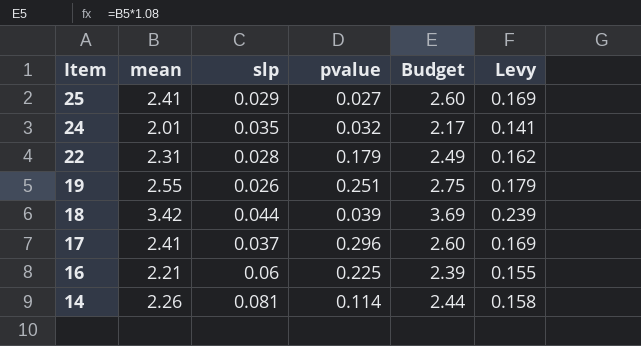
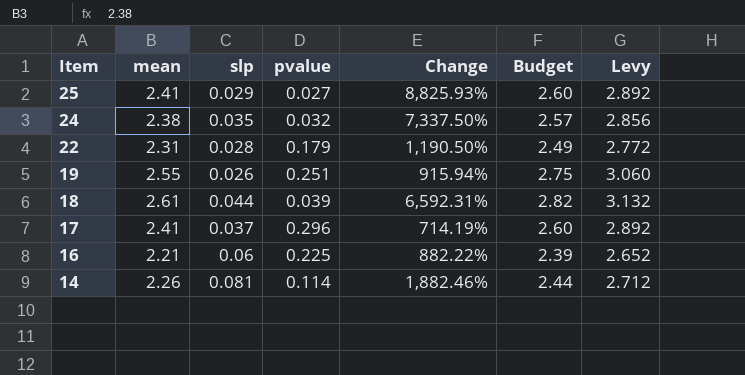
column Change | formula: none -> ([mean] - [pvalue]) / [pvalue]
column Levy | formula: [mean] * 0.07 -> [mean] * 1.2
24 | mean: 2.01 -> 2.38
24 | Budget: 2.17 -> 2.57
18 | mean: 3.42 -> 2.61
18 | Budget: 3.69 -> 2.82

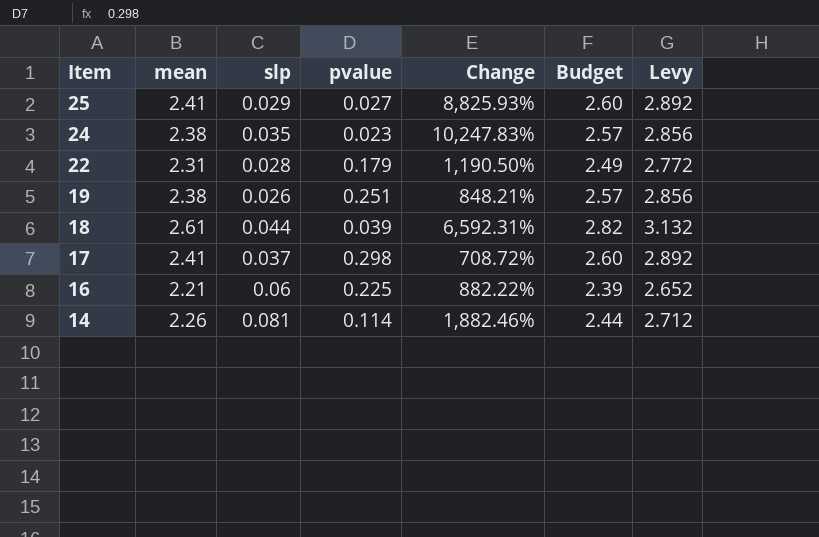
24 | pvalue: 0.032 -> 0.023
24 | Change: 7,337.50% -> 10,247.83%
19 | mean: 2.55 -> 2.38
19 | Change: 915.94% -> 848.21%
19 | Budget: 2.75 -> 2.57
19 | Levy: 3.060 -> 2.856
17 | pvalue: 0.296 -> 0.298
17 | Change: 714.19% -> 708.72%

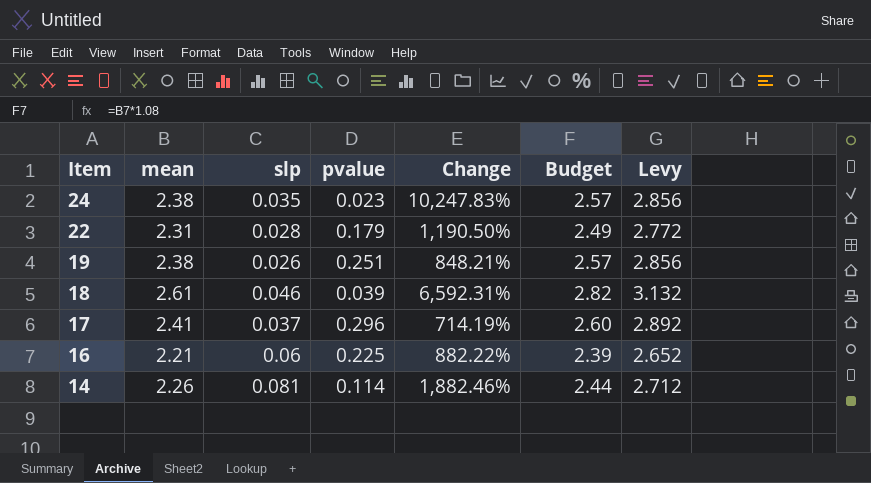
row 25: 2.41 | 0.029 | 0.027 | 8,825.93% | 2.60 | 2.892 -> none
18 | slp: 0.044 -> 0.046
17 | pvalue: 0.298 -> 0.296
17 | Change: 708.72% -> 714.19%

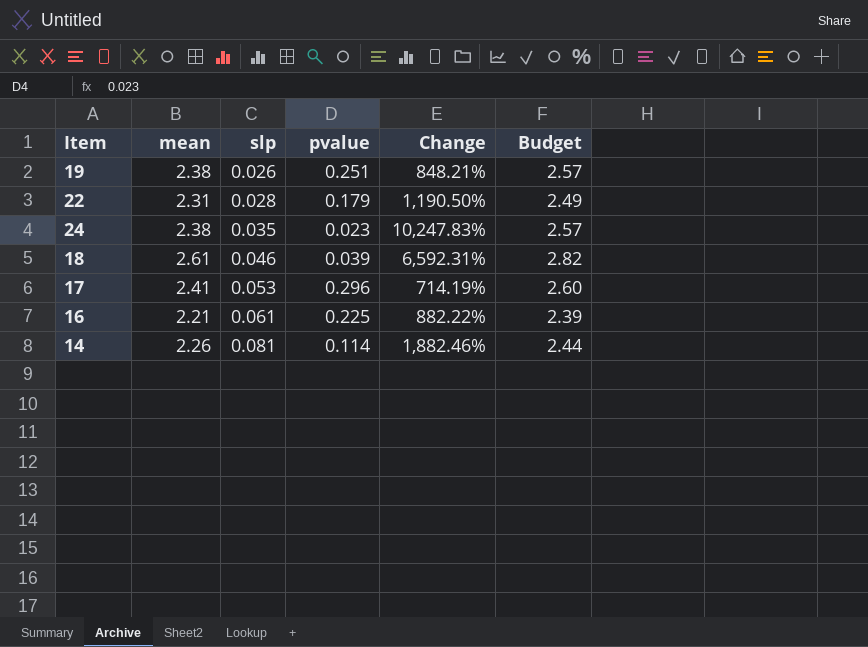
row order: Item descending -> slp ascending
column Levy | formula: [mean] * 1.2 -> none
17 | slp: 0.037 -> 0.053
16 | slp: 0.06 -> 0.061

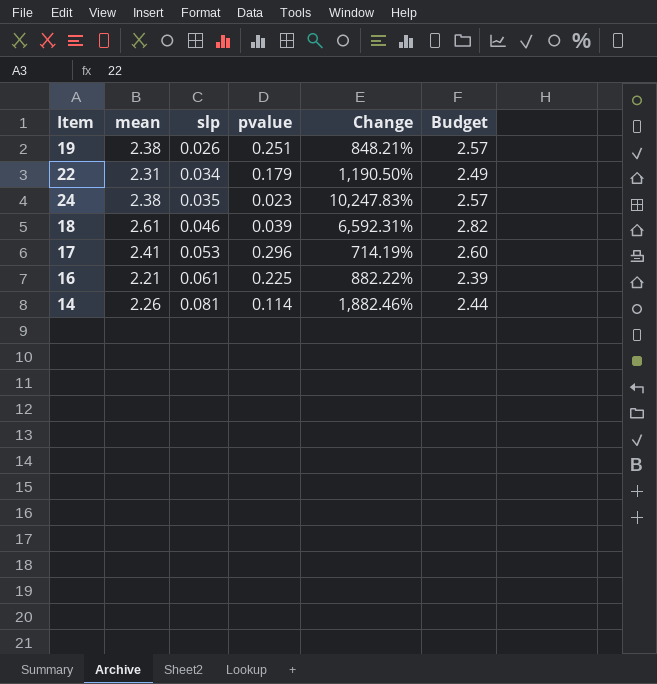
22 | slp: 0.028 -> 0.034

